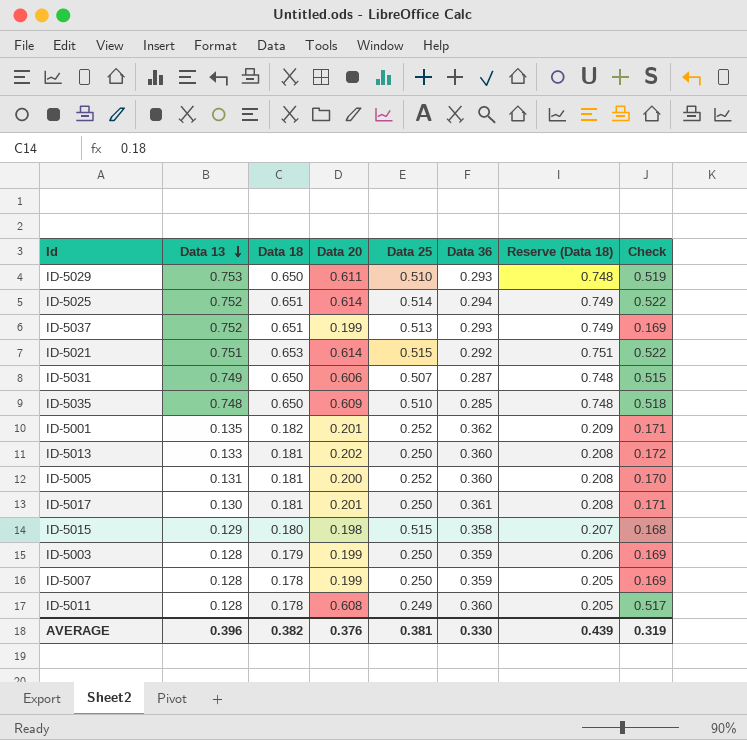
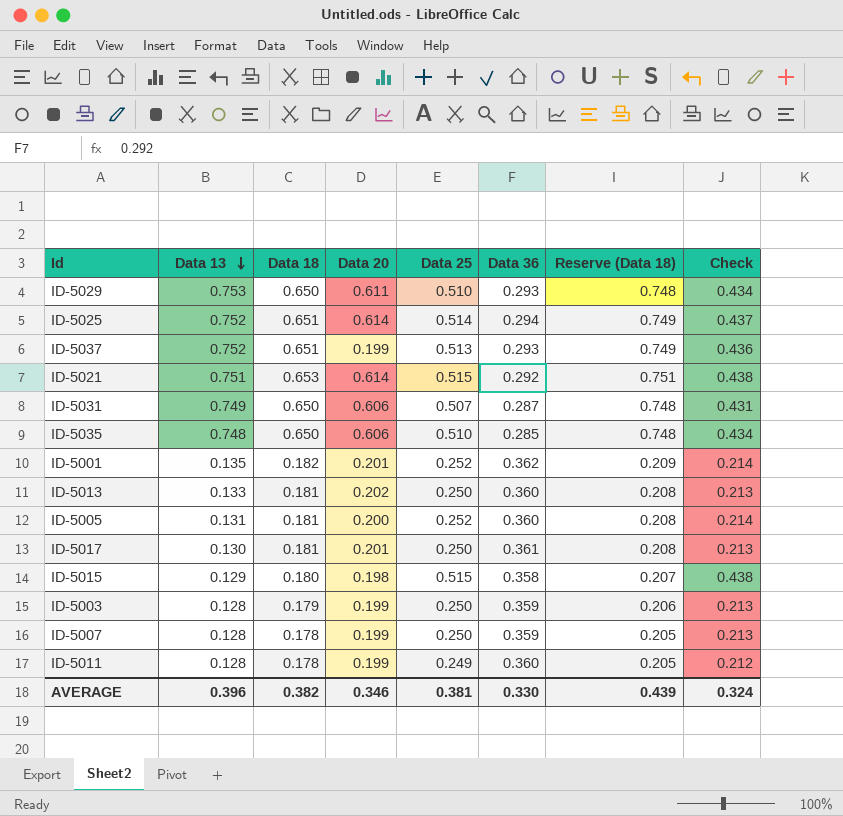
column Check | formula: [Data 20] * 0.85 -> [Data 25] * 0.85
ID-5035 | Data 20: 0.609 -> 0.606
ID-5011 | Data 20: 0.608 -> 0.199
AVERAGE | Data 20: 0.376 -> 0.346
AVERAGE | Check: 0.319 -> 0.324

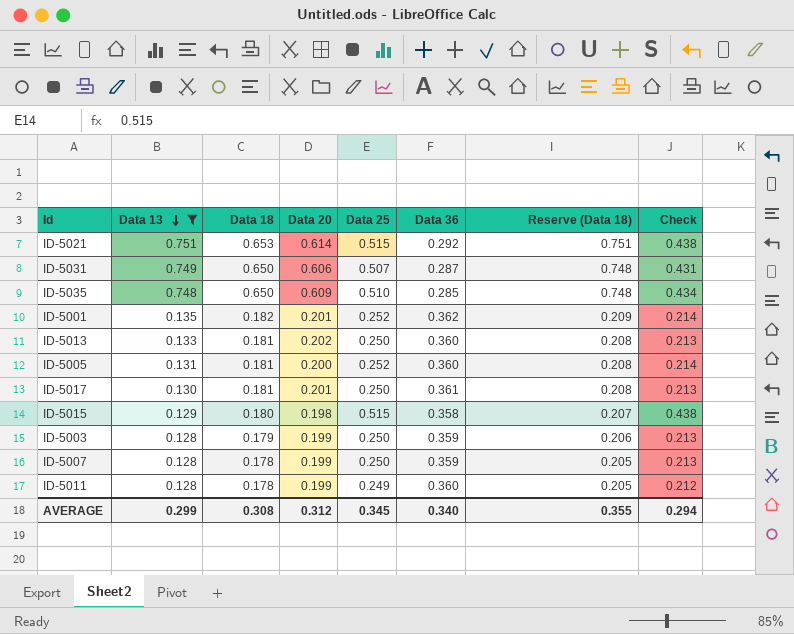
filter: none -> Data 13 <= 0.751
ID-5035 | Data 20: 0.606 -> 0.609
AVERAGE | Data 13: 0.396 -> 0.299
AVERAGE | Data 18: 0.382 -> 0.308
AVERAGE | Data 20: 0.346 -> 0.312
AVERAGE | Data 25: 0.381 -> 0.345
AVERAGE | Data 36: 0.330 -> 0.340
AVERAGE | Reserve (Data 18): 0.439 -> 0.355
AVERAGE | Check: 0.324 -> 0.294

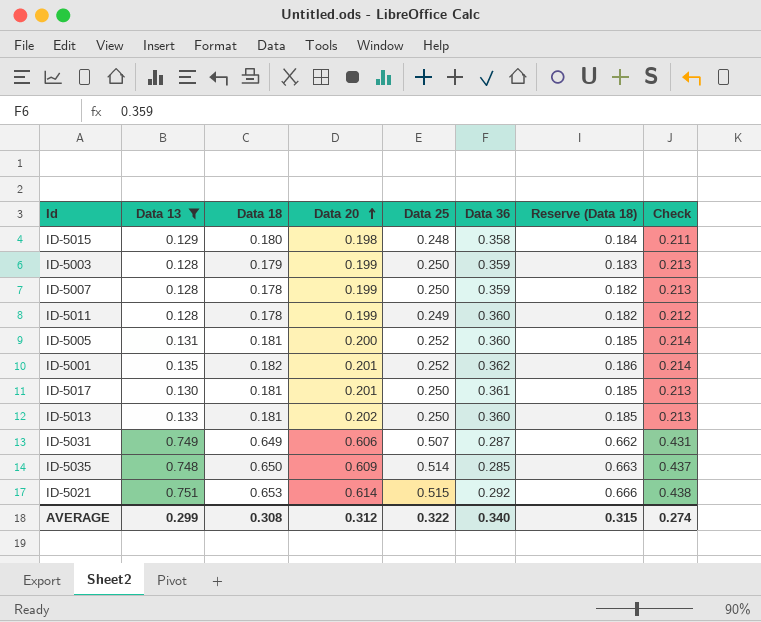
row order: Data 13 descending -> Data 20 ascending
column Reserve (Data 18) | formula: [Data 18] * 1.15 -> [Data 18] * 1.02
ID-5015 | Data 25: 0.515 -> 0.248
ID-5015 | Check: 0.438 -> 0.211
ID-5031 | Data 18: 0.650 -> 0.649
ID-5035 | Data 25: 0.510 -> 0.514
ID-5035 | Check: 0.434 -> 0.437
AVERAGE | Data 25: 0.345 -> 0.322
AVERAGE | Reserve (Data 18): 0.355 -> 0.315
AVERAGE | Check: 0.294 -> 0.274

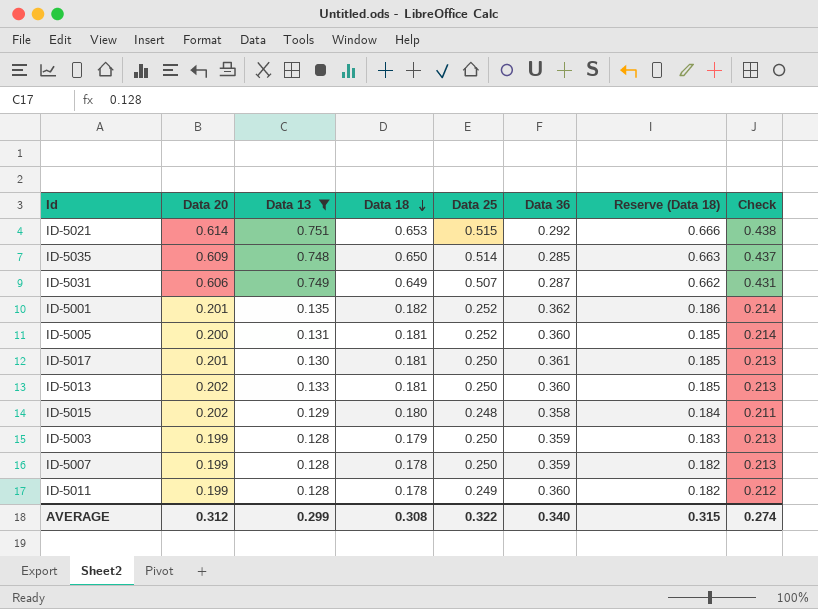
row order: Data 20 ascending -> Data 18 descending
column Data 20 | position: 4 -> 2
ID-5015 | Data 20: 0.198 -> 0.202

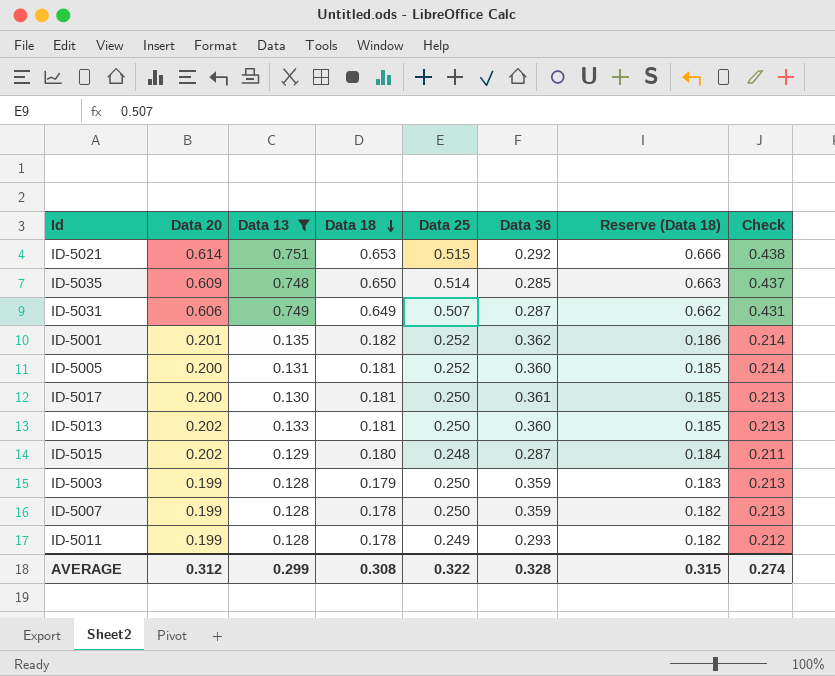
ID-5017 | Data 20: 0.201 -> 0.200
ID-5015 | Data 36: 0.358 -> 0.287
ID-5011 | Data 36: 0.360 -> 0.293
AVERAGE | Data 36: 0.340 -> 0.328

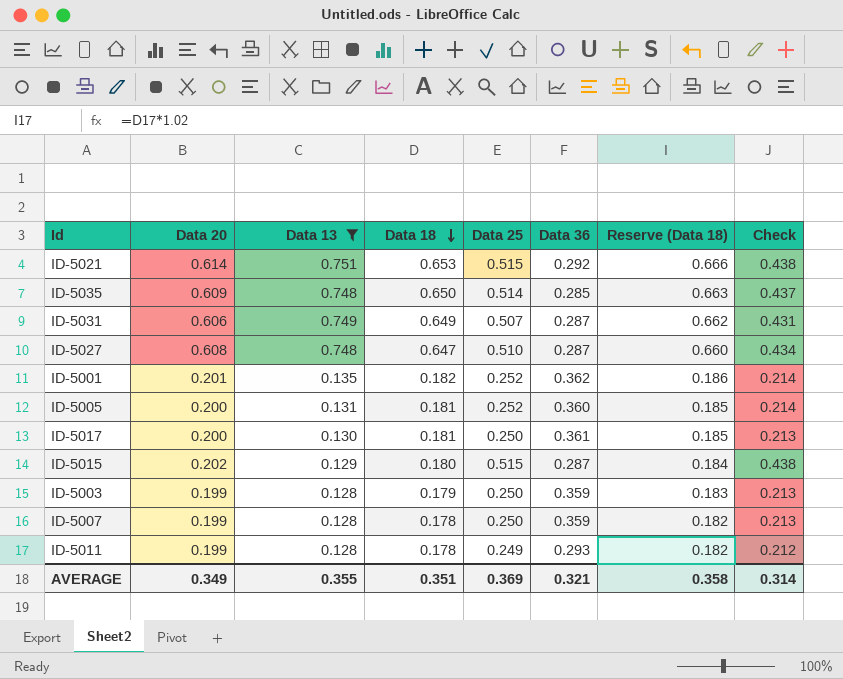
row ID-5013: 0.202 | 0.133 | 0.181 | 0.250 | 0.360 | 0.185 | 0.213 -> none
row ID-5027: none -> 0.608 | 0.748 | 0.647 | 0.510 | 0.287 | 0.660 | 0.434
ID-5015 | Data 25: 0.248 -> 0.515
ID-5015 | Check: 0.211 -> 0.438
AVERAGE | Data 20: 0.312 -> 0.349
AVERAGE | Data 13: 0.299 -> 0.355
AVERAGE | Data 18: 0.308 -> 0.351
AVERAGE | Data 25: 0.322 -> 0.369
AVERAGE | Data 36: 0.328 -> 0.321
AVERAGE | Reserve (Data 18): 0.315 -> 0.358
AVERAGE | Check: 0.274 -> 0.314

